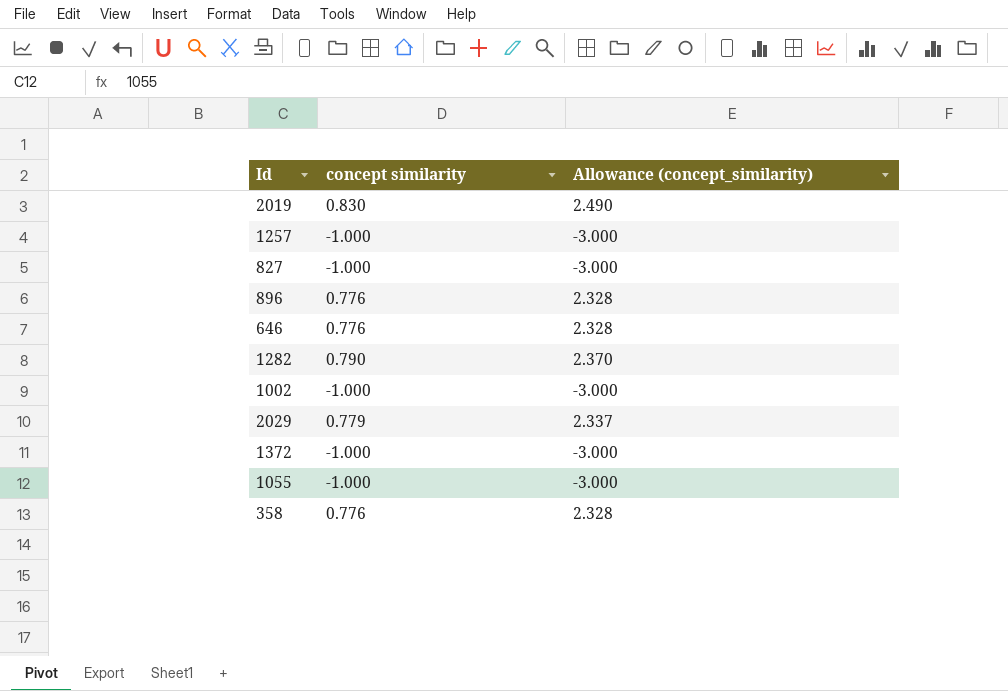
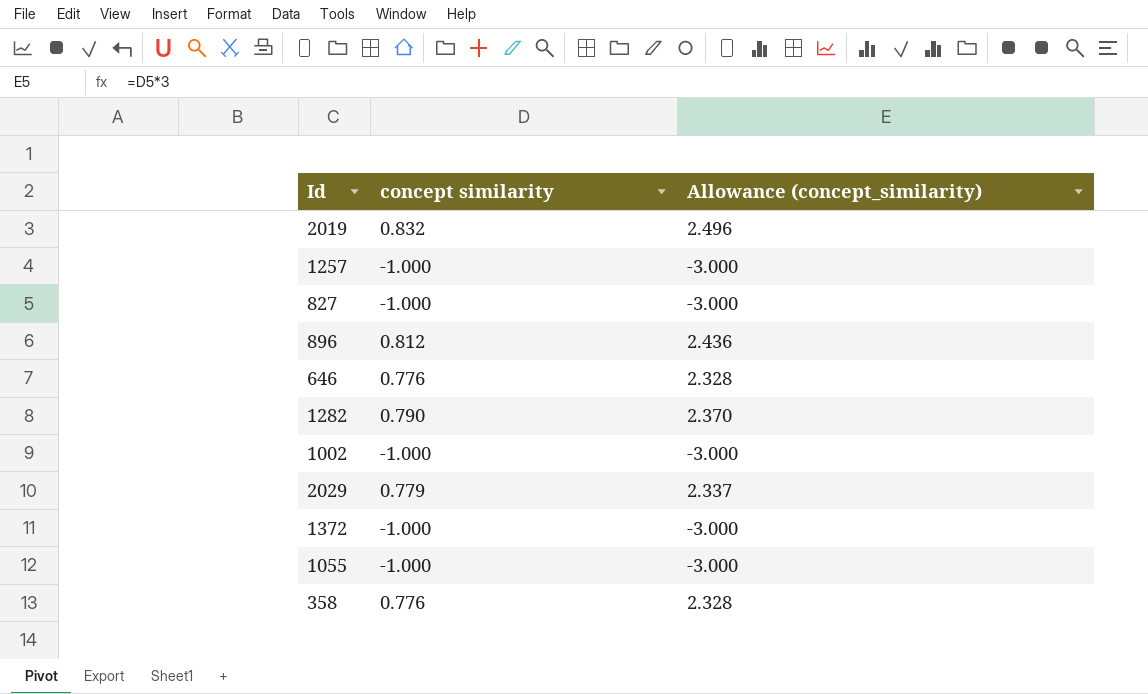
2019 | concept similarity: 0.830 -> 0.832
2019 | Allowance (concept_similarity): 2.490 -> 2.496
896 | concept similarity: 0.776 -> 0.812
896 | Allowance (concept_similarity): 2.328 -> 2.436

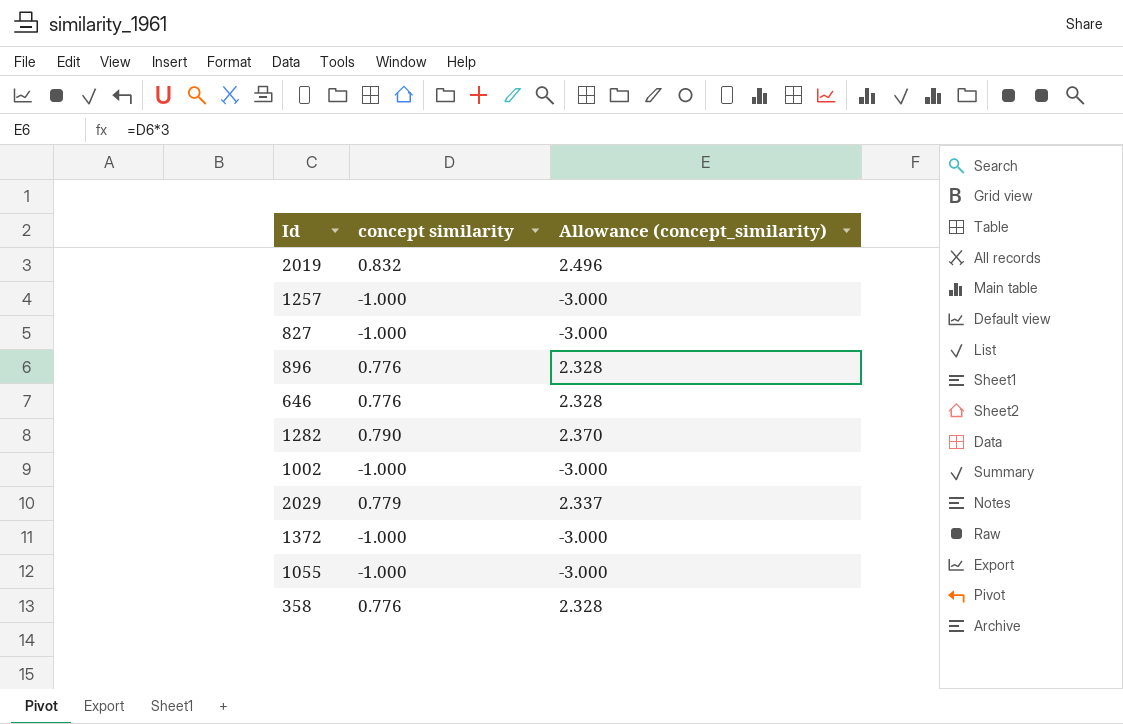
896 | concept similarity: 0.812 -> 0.776
896 | Allowance (concept_similarity): 2.436 -> 2.328

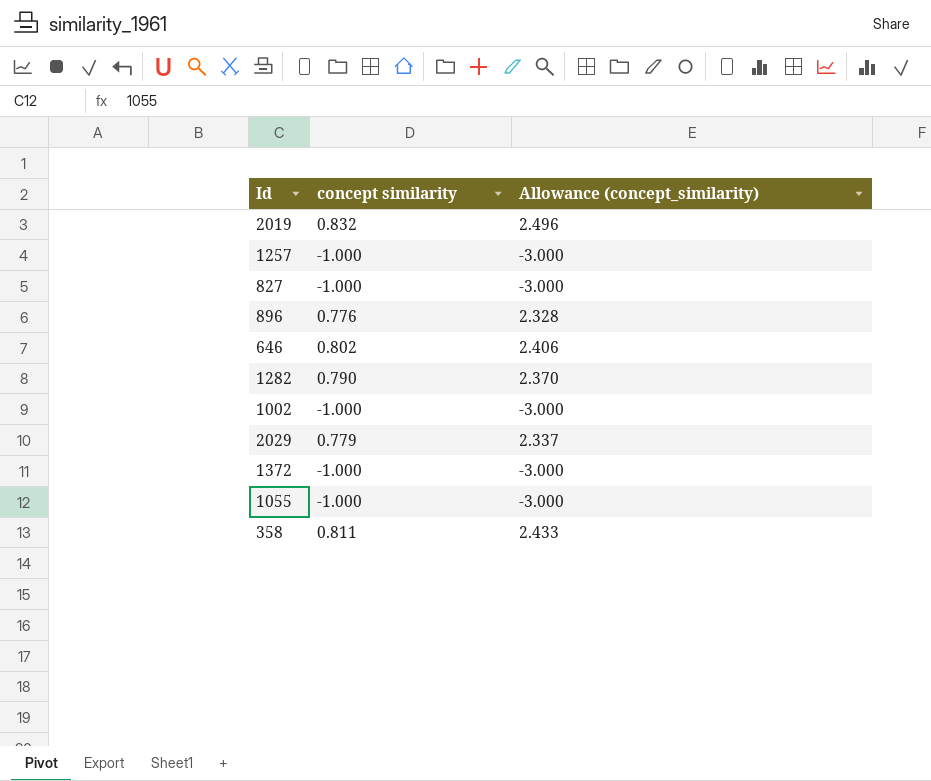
646 | concept similarity: 0.776 -> 0.802
646 | Allowance (concept_similarity): 2.328 -> 2.406
358 | concept similarity: 0.776 -> 0.811
358 | Allowance (concept_similarity): 2.328 -> 2.433

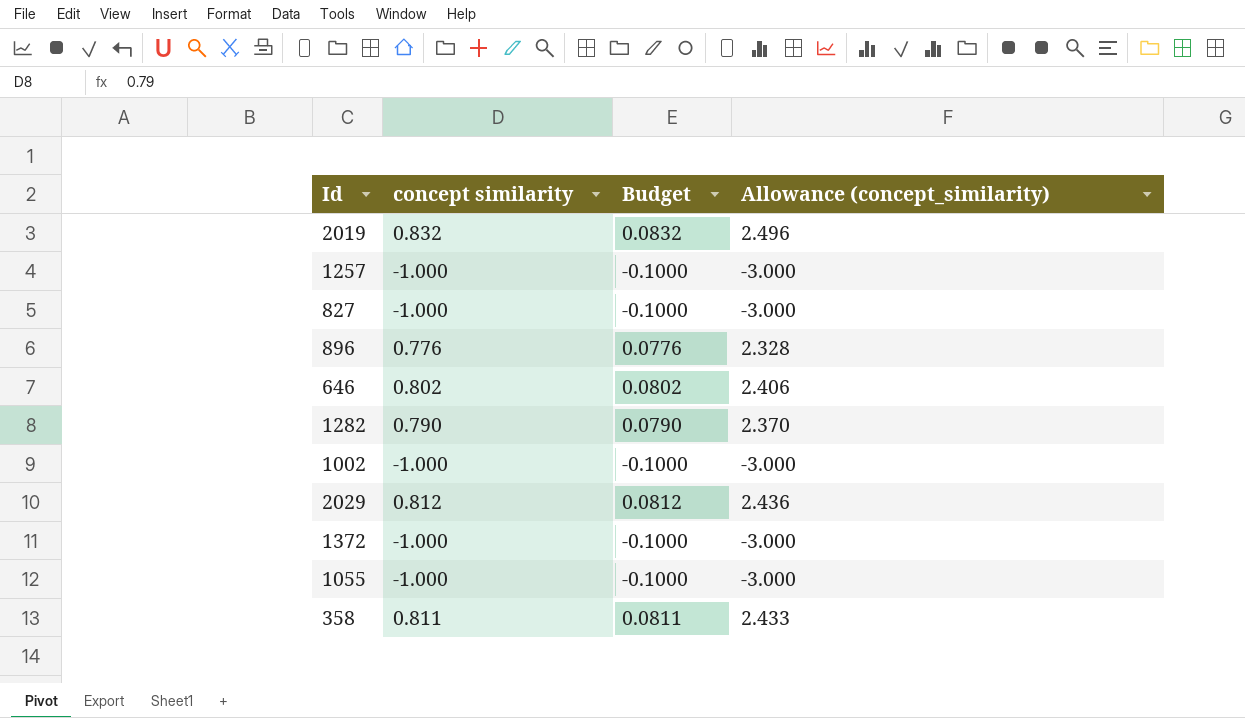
column Budget | formula: none -> [concept similarity] * 0.1
2029 | concept similarity: 0.779 -> 0.812
2029 | Allowance (concept_similarity): 2.337 -> 2.436

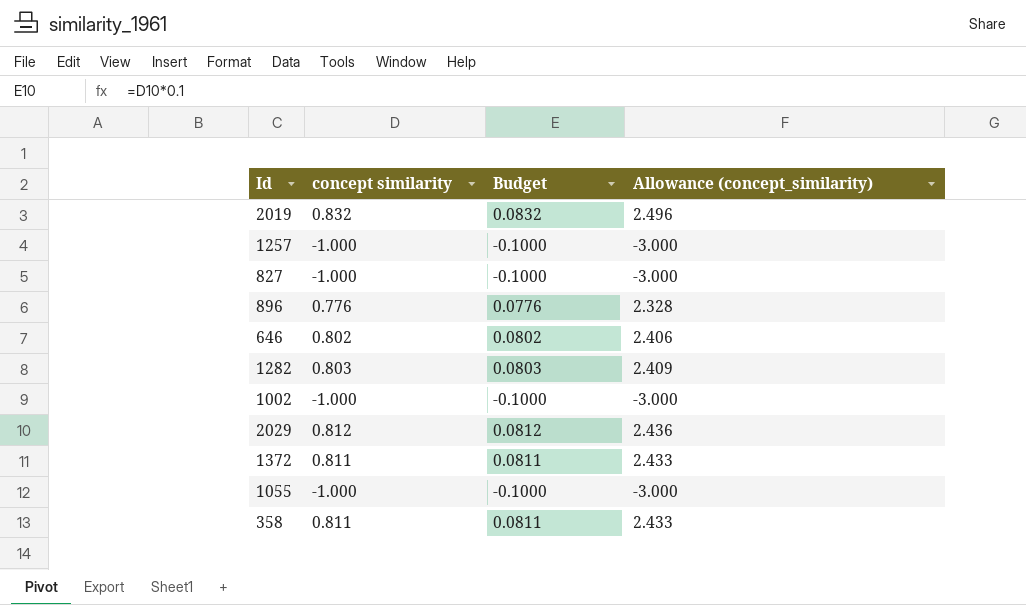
1282 | concept similarity: 0.790 -> 0.803
1282 | Budget: 0.0790 -> 0.0803
1282 | Allowance (concept_similarity): 2.370 -> 2.409
1372 | concept similarity: -1.000 -> 0.811
1372 | Budget: -0.1000 -> 0.0811
1372 | Allowance (concept_similarity): -3.000 -> 2.433

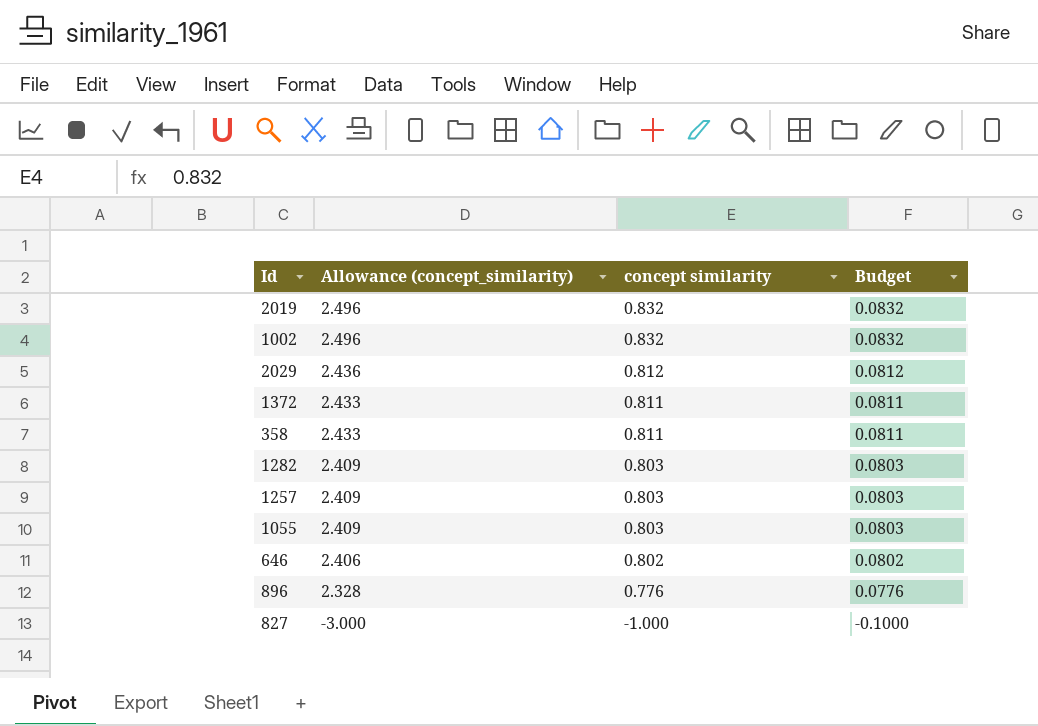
row order: none -> Allowance (concept_similarity) descending
column Allowance (concept_similarity) | position: 4 -> 2
1002 | Allowance (concept_similarity): -3.000 -> 2.496
1002 | concept similarity: -1.000 -> 0.832
1002 | Budget: -0.1000 -> 0.0832
1257 | Allowance (concept_similarity): -3.000 -> 2.409
1257 | concept similarity: -1.000 -> 0.803
1257 | Budget: -0.1000 -> 0.0803
1055 | Allowance (concept_similarity): -3.000 -> 2.409
1055 | concept similarity: -1.000 -> 0.803
1055 | Budget: -0.1000 -> 0.0803

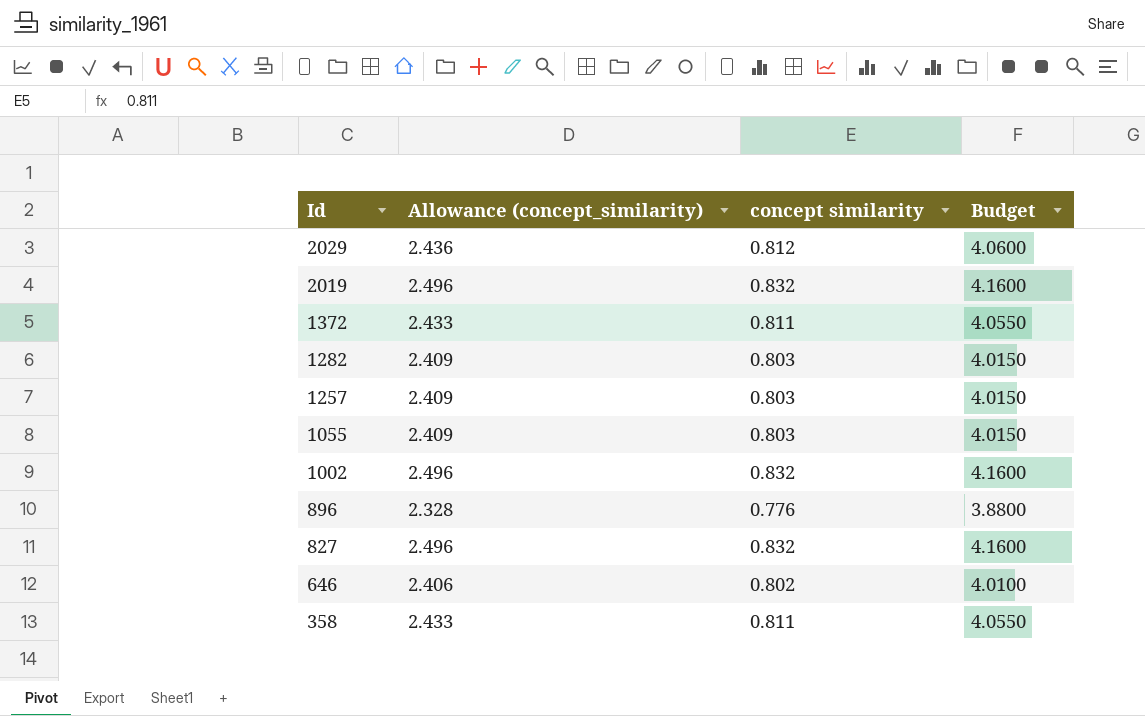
row order: Allowance (concept_similarity) descending -> Id descending
column Budget | formula: [concept similarity] * 0.1 -> [concept similarity] * 5
827 | Allowance (concept_similarity): -3.000 -> 2.496
827 | concept similarity: -1.000 -> 0.832

